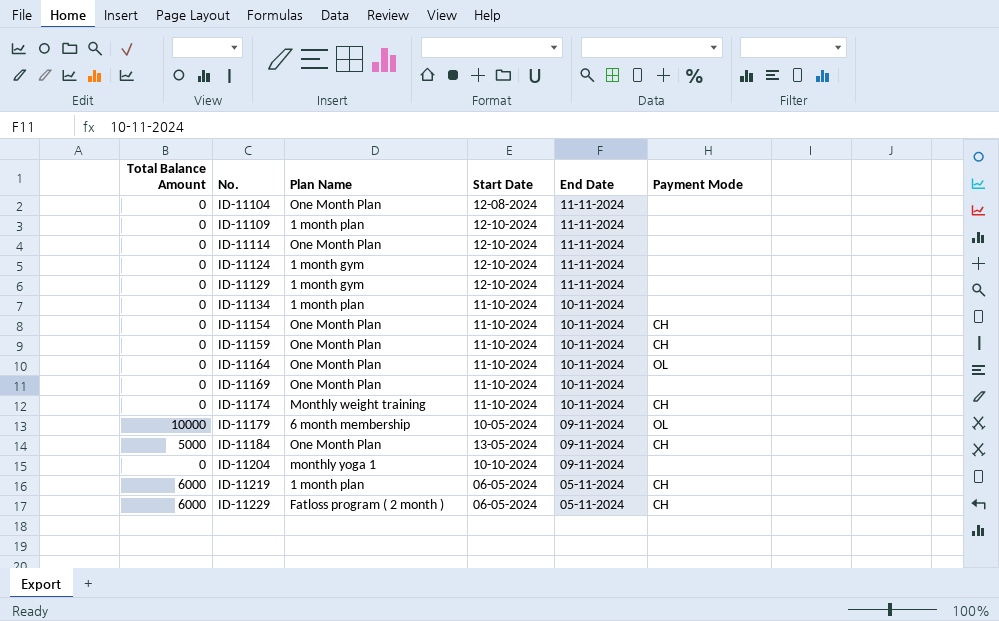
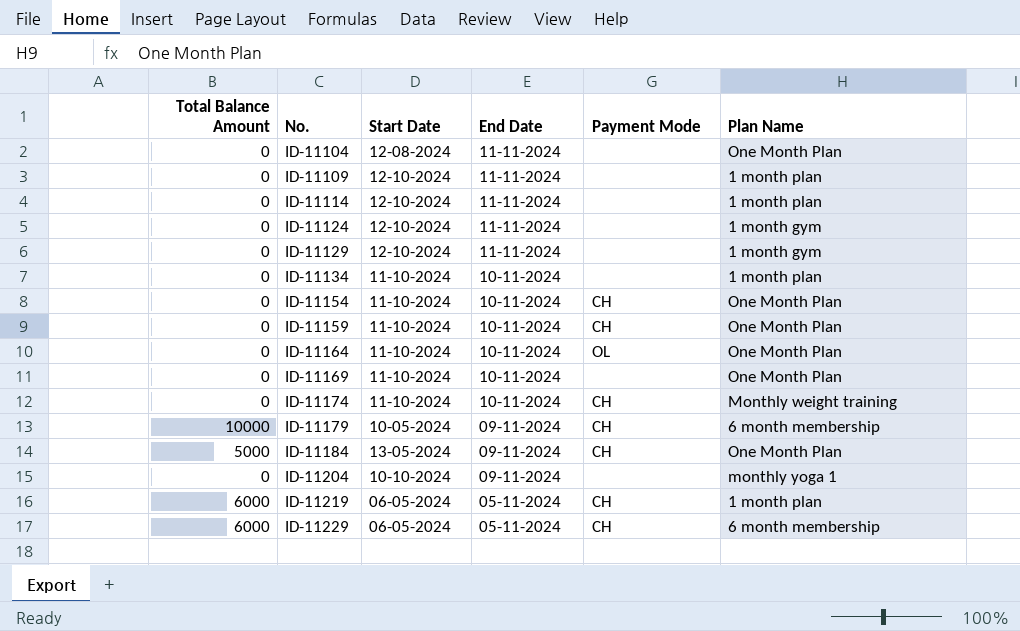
column Plan Name | position: 3 -> 6
ID-11114 | Plan Name: One Month Plan -> 1 month plan
ID-11179 | Payment Mode: OL -> CH
ID-11229 | Plan Name: Fatloss program ( 2 month ) -> 6 month membership

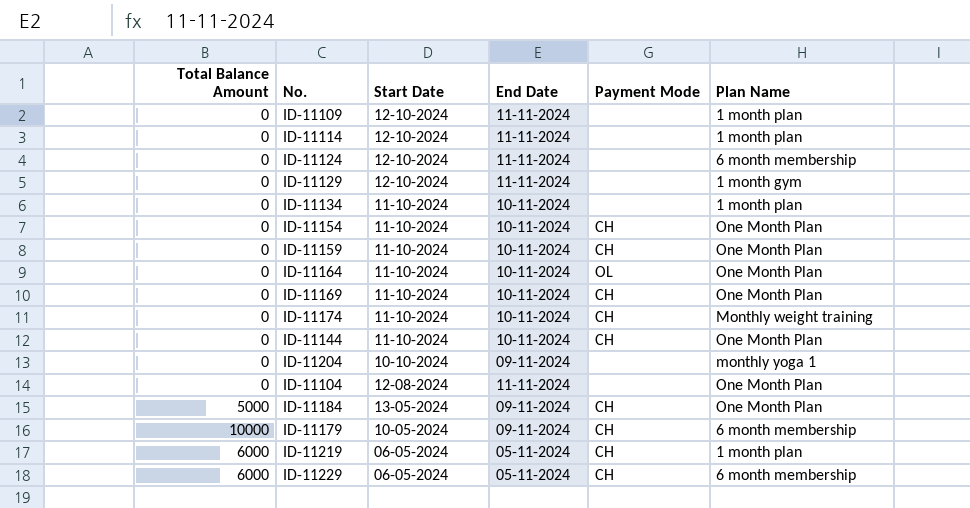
row order: No. ascending -> Start Date descending
ID-11124 | Plan Name: 1 month gym -> 6 month membership
ID-11169 | Payment Mode: none -> CH
row ID-11144: none -> 0 | 11-10-2024 | 10-11-2024 | CH | One Month Plan

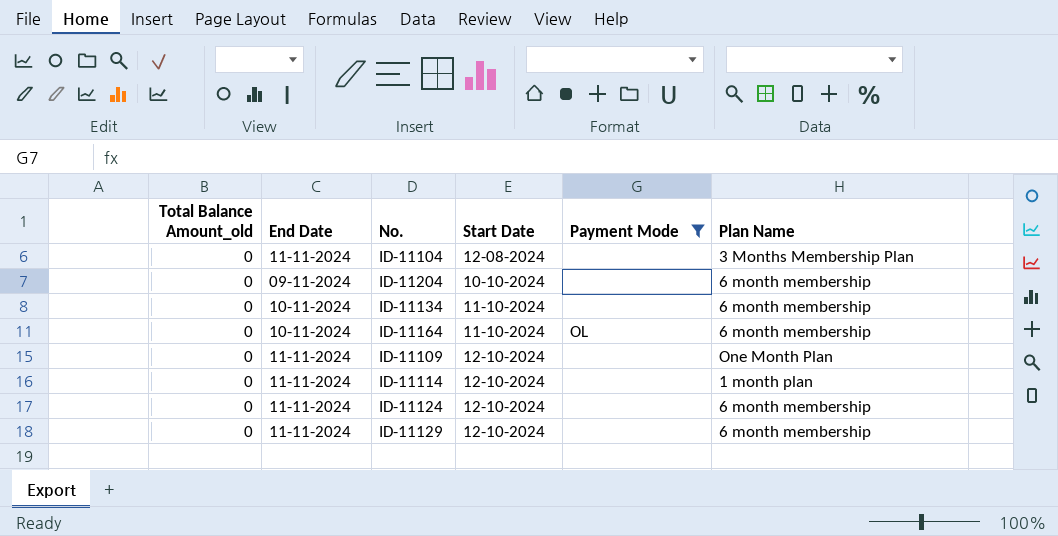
filter: none -> Payment Mode != CH
row order: Start Date descending -> Start Date ascending
column name: Total Balance Amount -> Total Balance Amount_old
column End Date | position: 4 -> 2
ID-11104 | Plan Name: One Month Plan -> 3 Months Membership Plan
ID-11204 | Plan Name: monthly yoga 1 -> 6 month membership
ID-11134 | Plan Name: 1 month plan -> 6 month membership
ID-11164 | Plan Name: One Month Plan -> 6 month membership
ID-11109 | Plan Name: 1 month plan -> One Month Plan
ID-11129 | Plan Name: 1 month gym -> 6 month membership

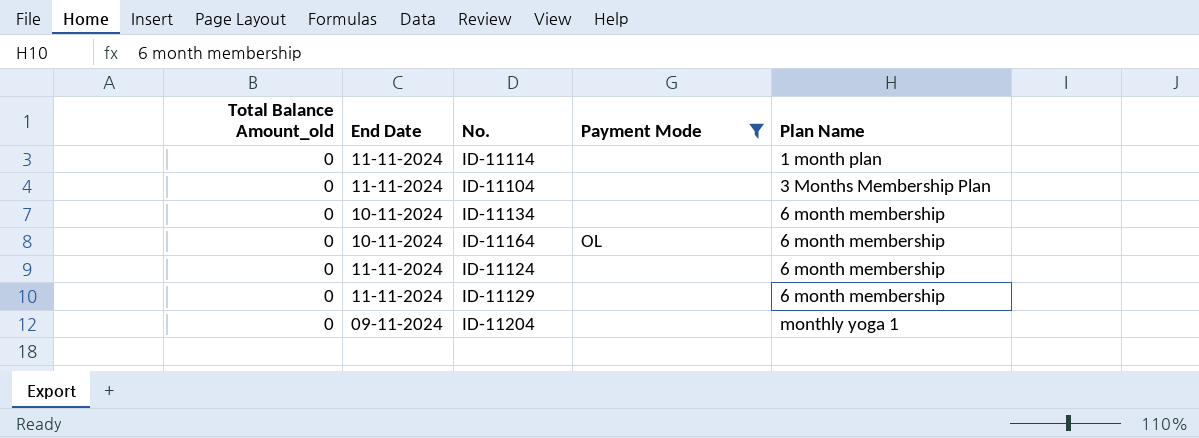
row order: Start Date ascending -> Plan Name ascending
column Start Date | position: 4 -> none
row ID-11109: 0 | 11-11-2024 | 12-10-2024 | none | One Month Plan -> none
ID-11204 | Plan Name: 6 month membership -> monthly yoga 1

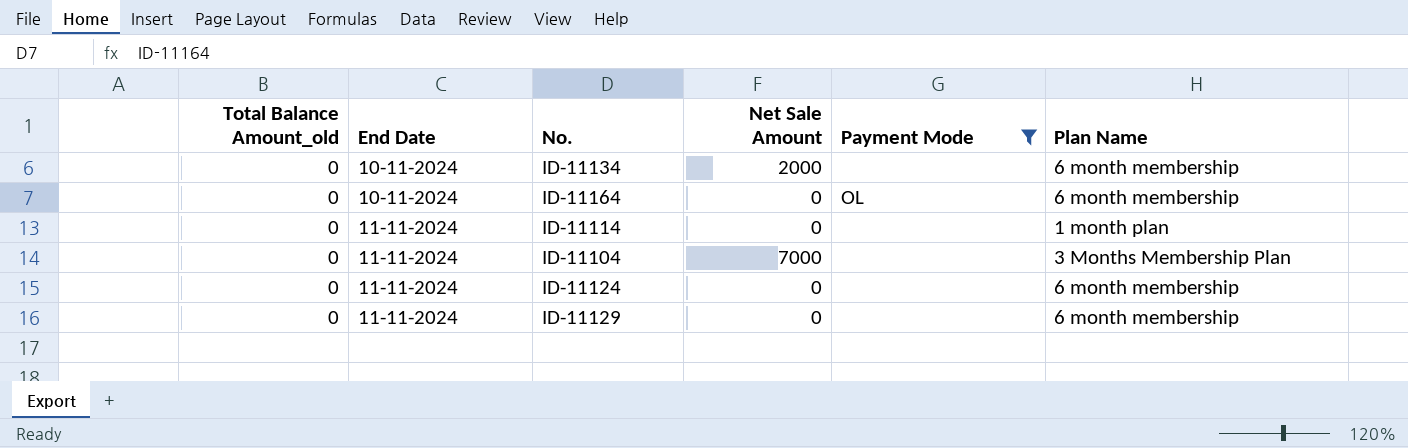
row order: Plan Name ascending -> End Date ascending
column Net Sale Amount | position: none -> 4
row ID-11204: 0 | 09-11-2024 | none | monthly yoga 1 -> none

